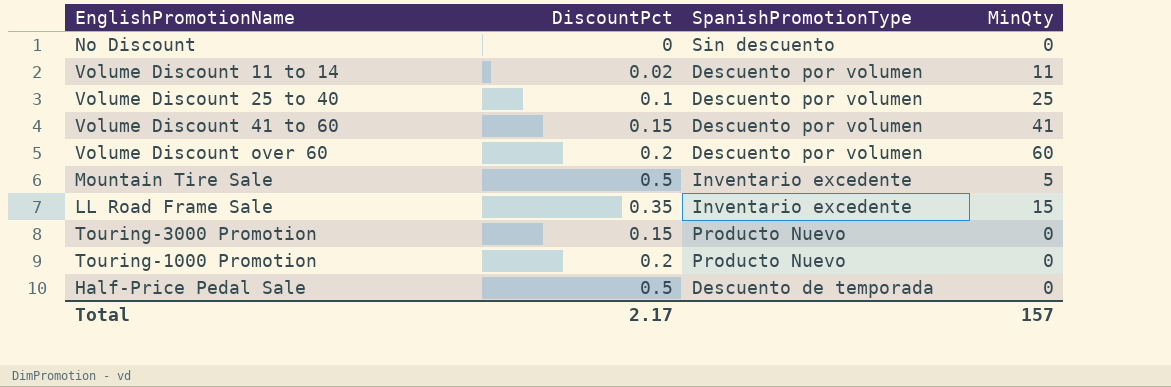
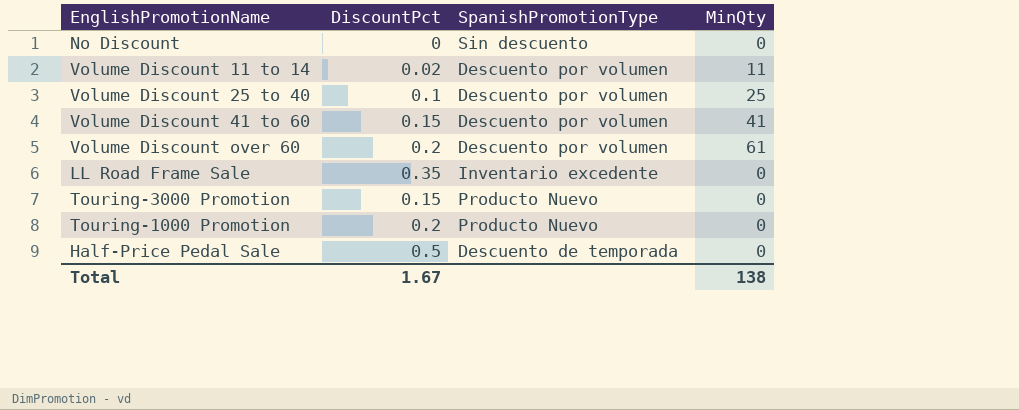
row Mountain Tire Sale: 0.5 | Inventario excedente | 5 -> none
Volume Discount over 60 | MinQty: 60 -> 61
LL Road Frame Sale | MinQty: 15 -> 0
Total | DiscountPct: 2.17 -> 1.67
Total | MinQty: 157 -> 138

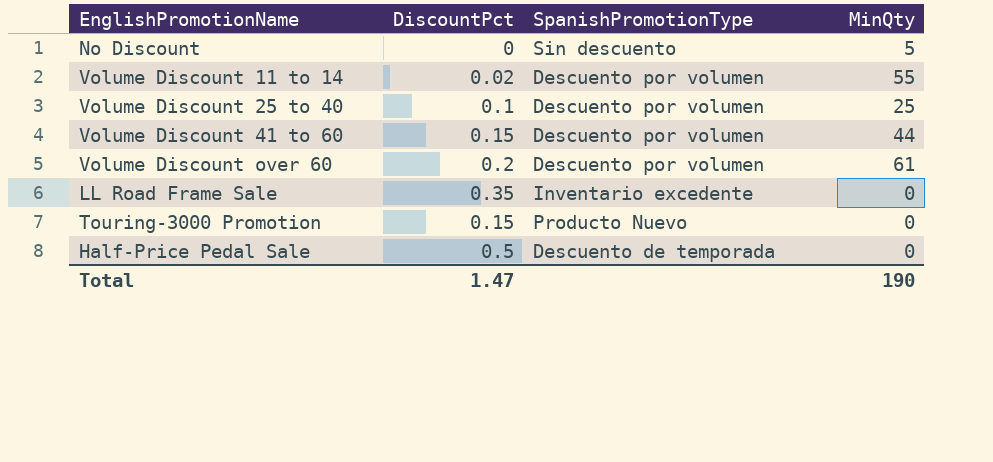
row Touring-1000 Promotion: 0.2 | Producto Nuevo | 0 -> none
No Discount | MinQty: 0 -> 5
Volume Discount 11 to 14 | MinQty: 11 -> 55
Volume Discount 41 to 60 | MinQty: 41 -> 44
Total | DiscountPct: 1.67 -> 1.47
Total | MinQty: 138 -> 190

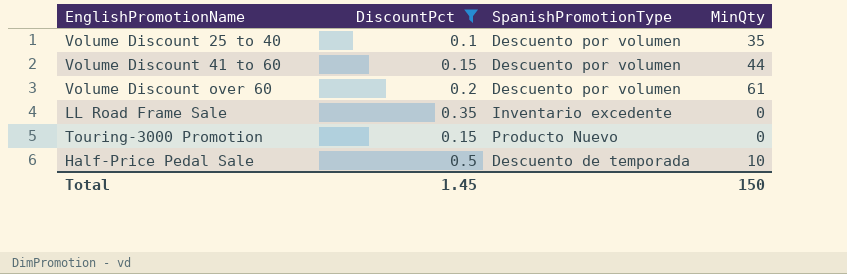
filter: none -> DiscountPct >= 0.1
Volume Discount 25 to 40 | MinQty: 25 -> 35
Half-Price Pedal Sale | MinQty: 0 -> 10
Total | DiscountPct: 1.47 -> 1.45
Total | MinQty: 190 -> 150

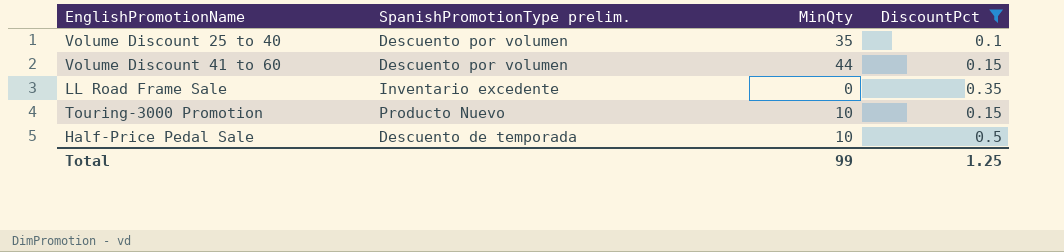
column name: SpanishPromotionType -> SpanishPromotionType prelim.
column DiscountPct | position: 2 -> 4
row Volume Discount over 60: 0.2 | Descuento por volumen | 61 -> none
Touring-3000 Promotion | MinQty: 0 -> 10
Total | MinQty: 150 -> 99
Total | DiscountPct: 1.45 -> 1.25

